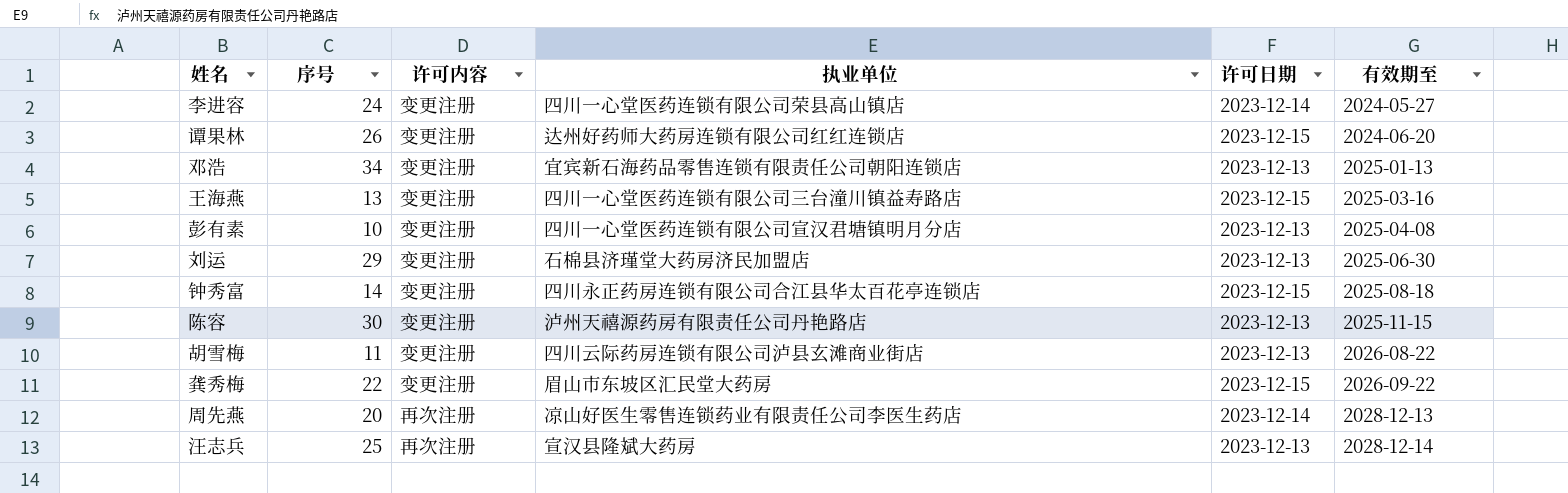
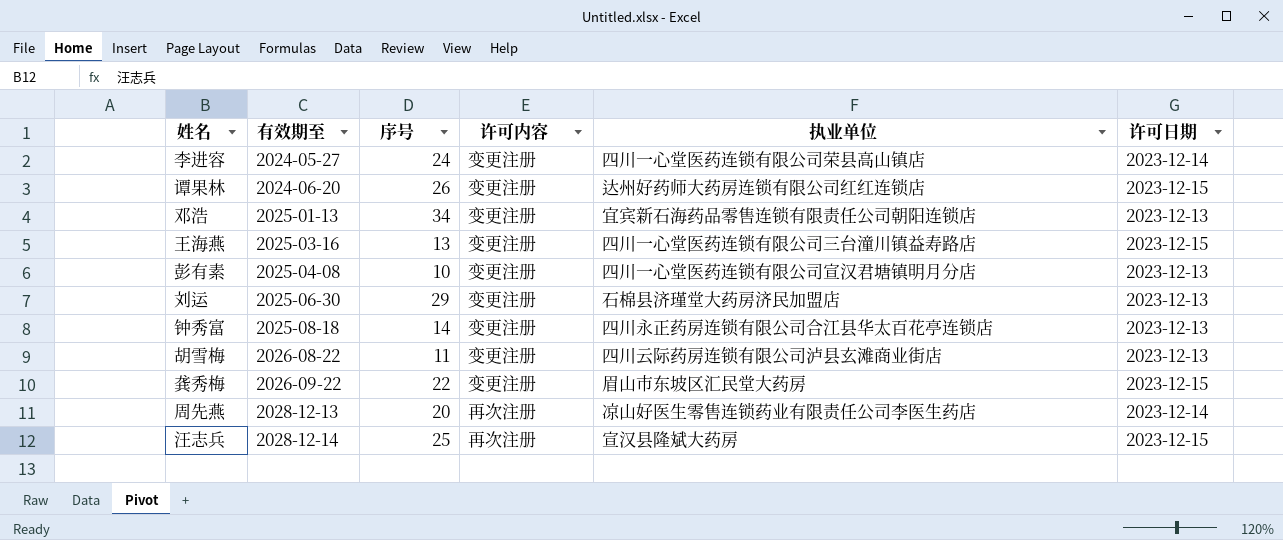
column 有效期至 | position: 6 -> 2
row 陈容: 30 | 变更注册 | 泸州天禧源药房有限责任公司丹艳路店 | 2023-12-13 | 2025-11-15 -> none
钟秀富 | 许可日期: 2023-12-15 -> 2023-12-13
汪志兵 | 许可日期: 2023-12-13 -> 2023-12-15

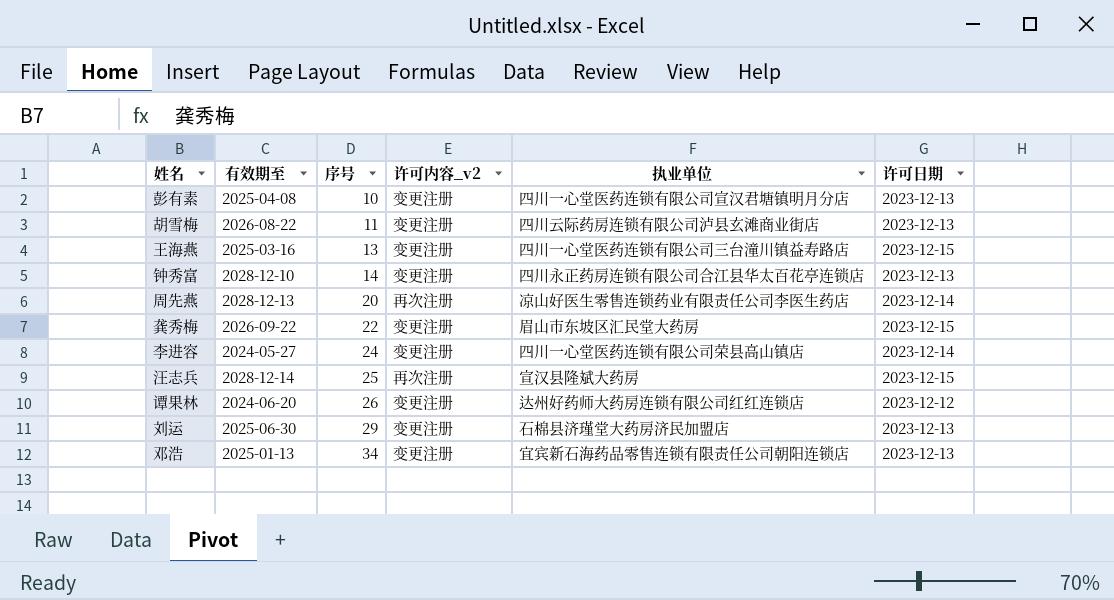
row order: 有效期至 ascending -> 序号 ascending
column name: 许可内容 -> 许可内容_v2
钟秀富 | 有效期至: 2025-08-18 -> 2028-12-10
谭果林 | 许可日期: 2023-12-15 -> 2023-12-12

